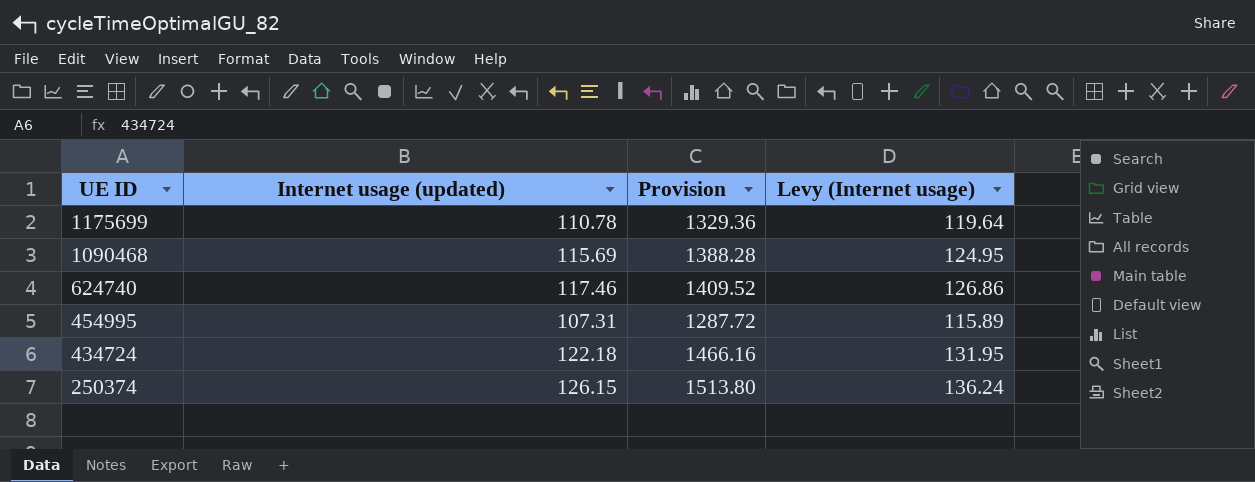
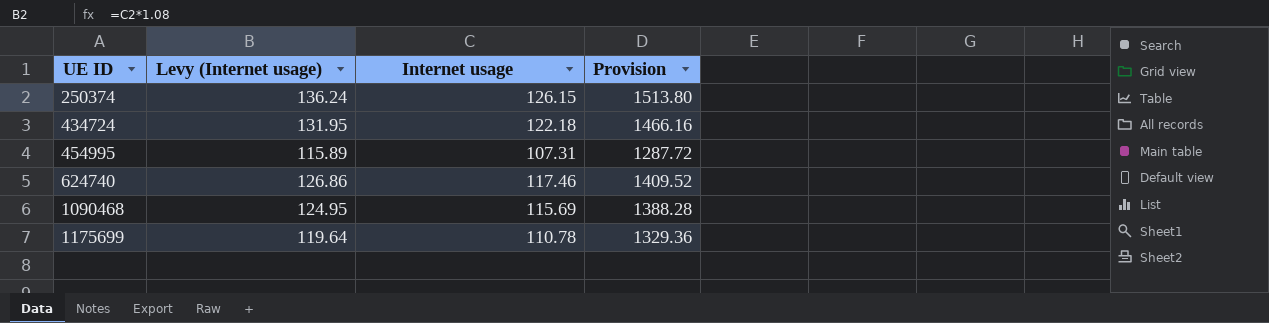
row order: UE ID descending -> UE ID ascending
column Levy (Internet usage) | position: 4 -> 2
column name: Internet usage (updated) -> Internet usage

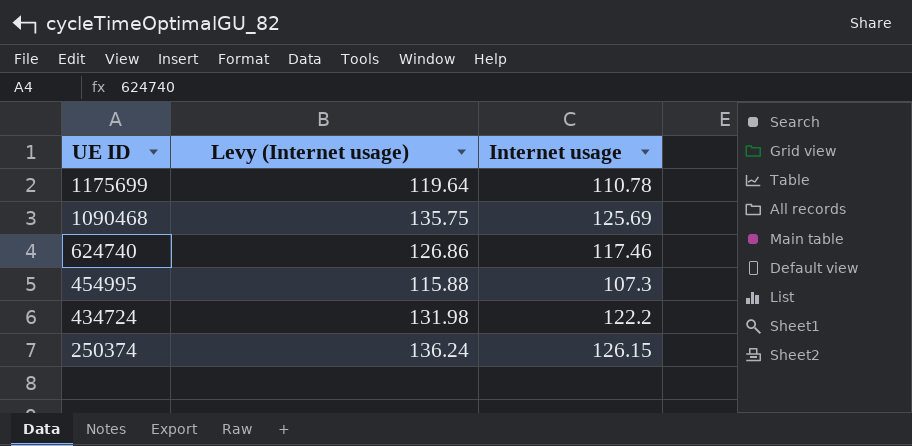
row order: UE ID ascending -> UE ID descending
column Provision | formula: [Internet usage] * 12 -> none
1090468 | Levy (Internet usage): 124.95 -> 135.75
1090468 | Internet usage: 115.69 -> 125.69
454995 | Levy (Internet usage): 115.89 -> 115.88
454995 | Internet usage: 107.31 -> 107.3
434724 | Levy (Internet usage): 131.95 -> 131.98
434724 | Internet usage: 122.18 -> 122.2

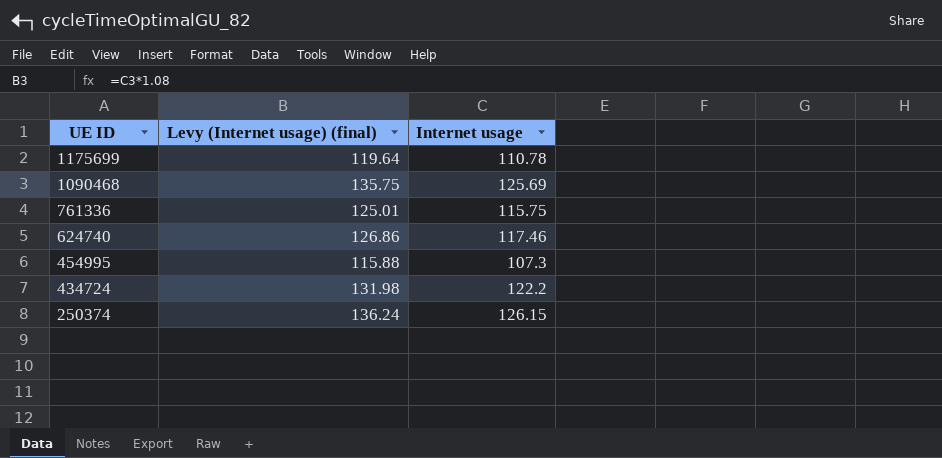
column name: Levy (Internet usage) -> Levy (Internet usage) (final)
row 761336: none -> 125.01 | 115.75

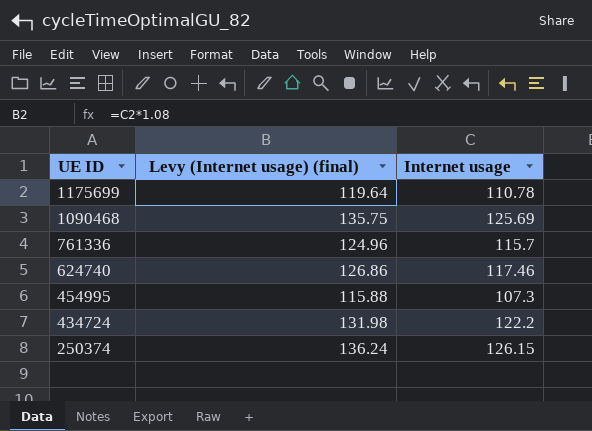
761336 | Levy (Internet usage) (final): 125.01 -> 124.96
761336 | Internet usage: 115.75 -> 115.7

